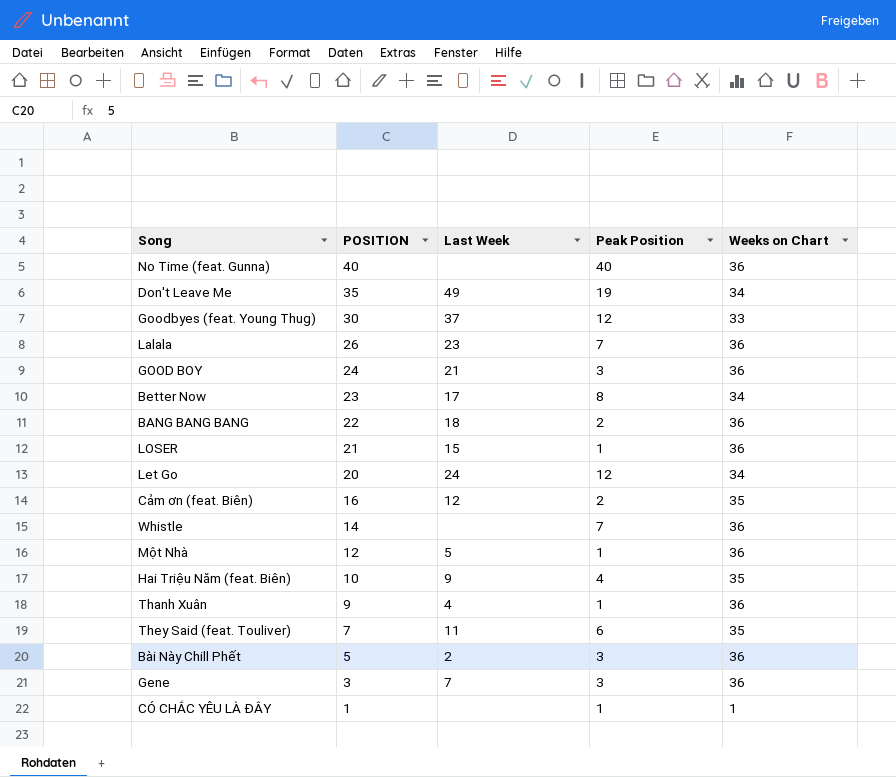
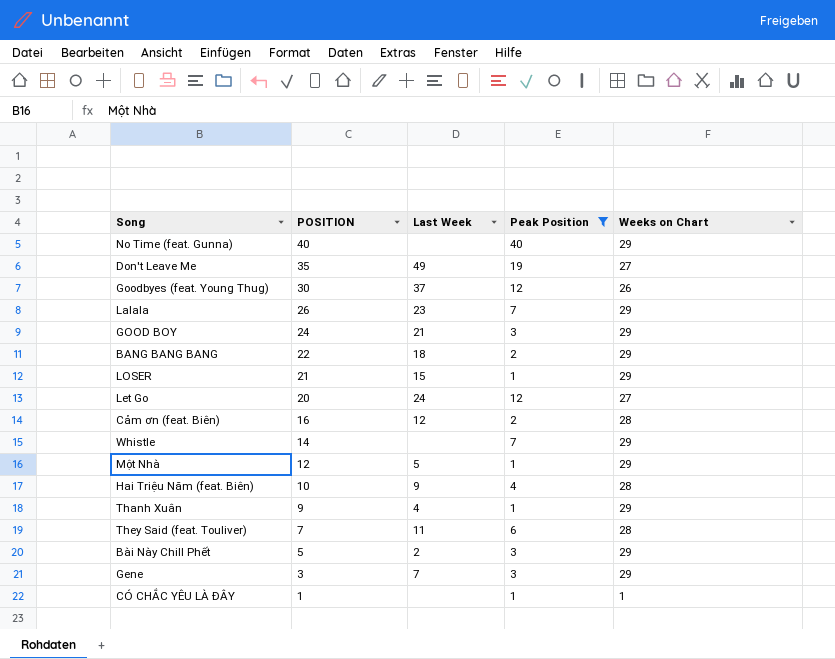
filter: none -> Peak Position != 8
No Time (feat. Gunna) | Weeks on Chart: 36 -> 29
Don't Leave Me | Weeks on Chart: 34 -> 27
Goodbyes (feat. Young Thug) | Weeks on Chart: 33 -> 26
Lalala | Weeks on Chart: 36 -> 29
GOOD BOY | Weeks on Chart: 36 -> 29
BANG BANG BANG | Weeks on Chart: 36 -> 29
LOSER | Weeks on Chart: 36 -> 29
Let Go | Weeks on Chart: 34 -> 27
Cảm ơn (feat. Biên) | Weeks on Chart: 35 -> 28
Whistle | Weeks on Chart: 36 -> 29
Một Nhà | Weeks on Chart: 36 -> 29
Hai Triệu Năm (feat. Biên) | Weeks on Chart: 35 -> 28
Thanh Xuân | Weeks on Chart: 36 -> 29
They Said (feat. Touliver) | Weeks on Chart: 35 -> 28
Bài Này Chill Phết | Weeks on Chart: 36 -> 29
Gene | Weeks on Chart: 36 -> 29

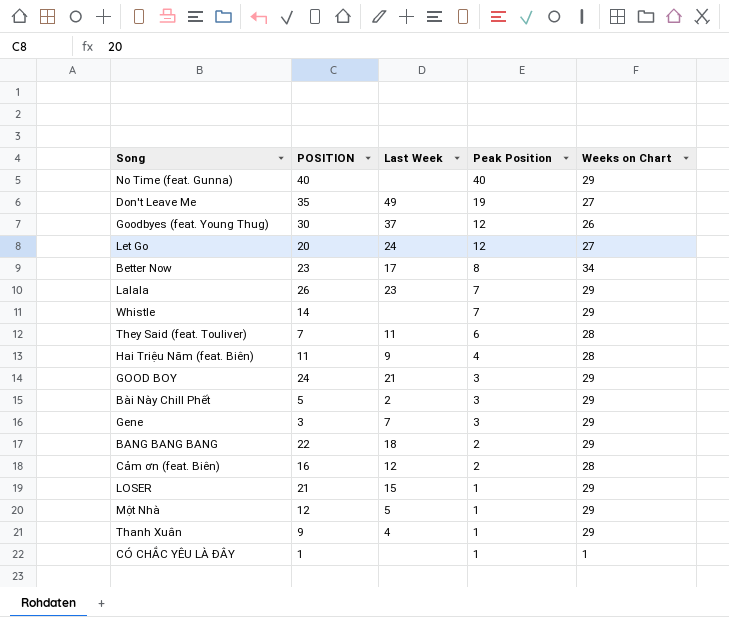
filter: Peak Position != 8 -> none
row order: POSITION descending -> Peak Position descending
Hai Triệu Năm (feat. Biên) | POSITION: 10 -> 11

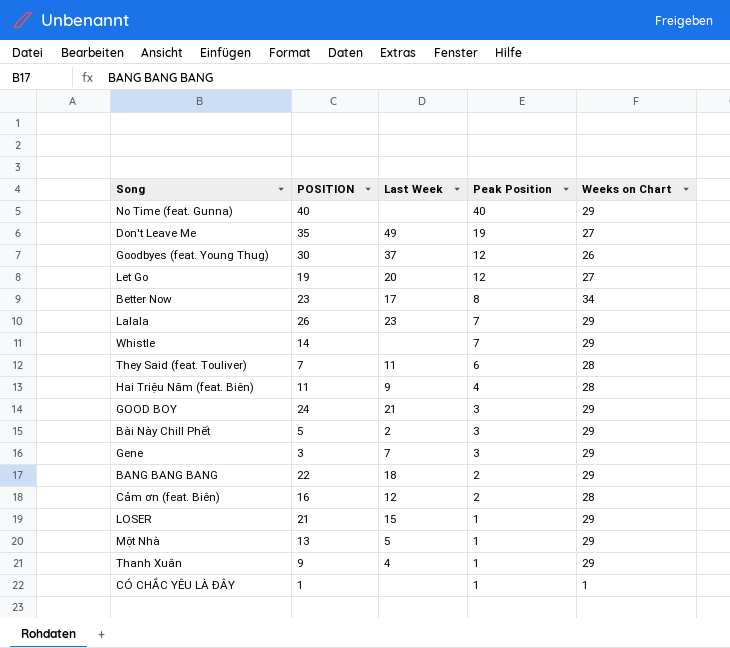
Let Go | POSITION: 20 -> 19
Let Go | Last Week: 24 -> 20
Một Nhà | POSITION: 12 -> 13

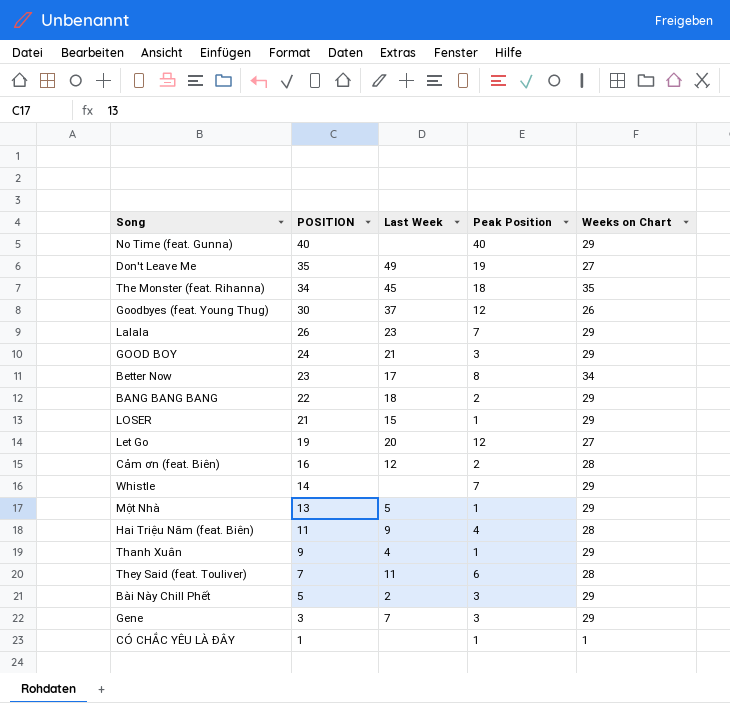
row order: Peak Position descending -> POSITION descending
row The Monster (feat. Rihanna): none -> 34 | 45 | 18 | 35

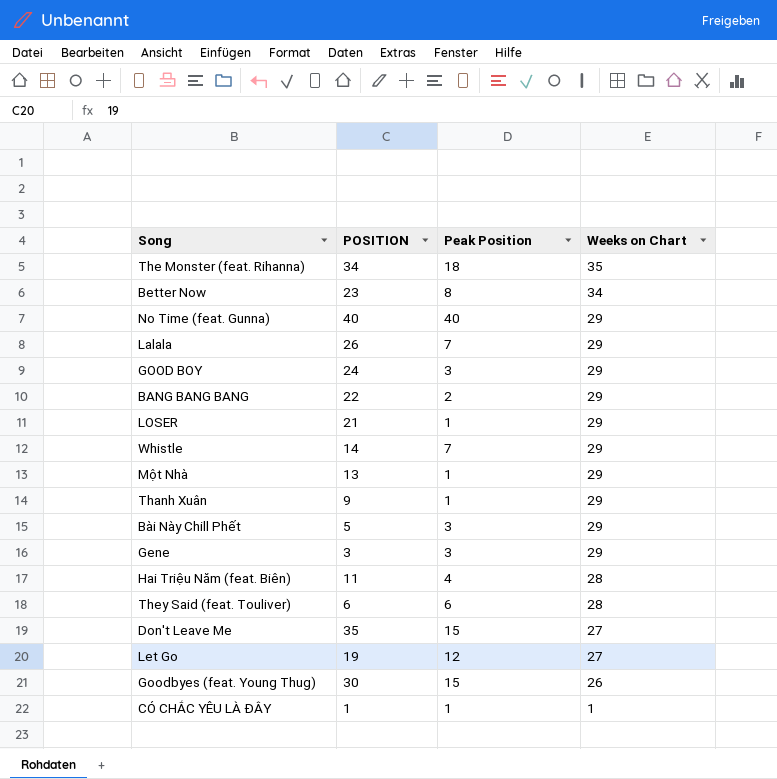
row order: POSITION descending -> Weeks on Chart descending
column Last Week | position: 3 -> none
row Cảm ơn (feat. Biên): 16 | 12 | 2 | 28 -> none
They Said (feat. Touliver) | POSITION: 7 -> 6
Don't Leave Me | Peak Position: 19 -> 15
Goodbyes (feat. Young Thug) | Peak Position: 12 -> 15

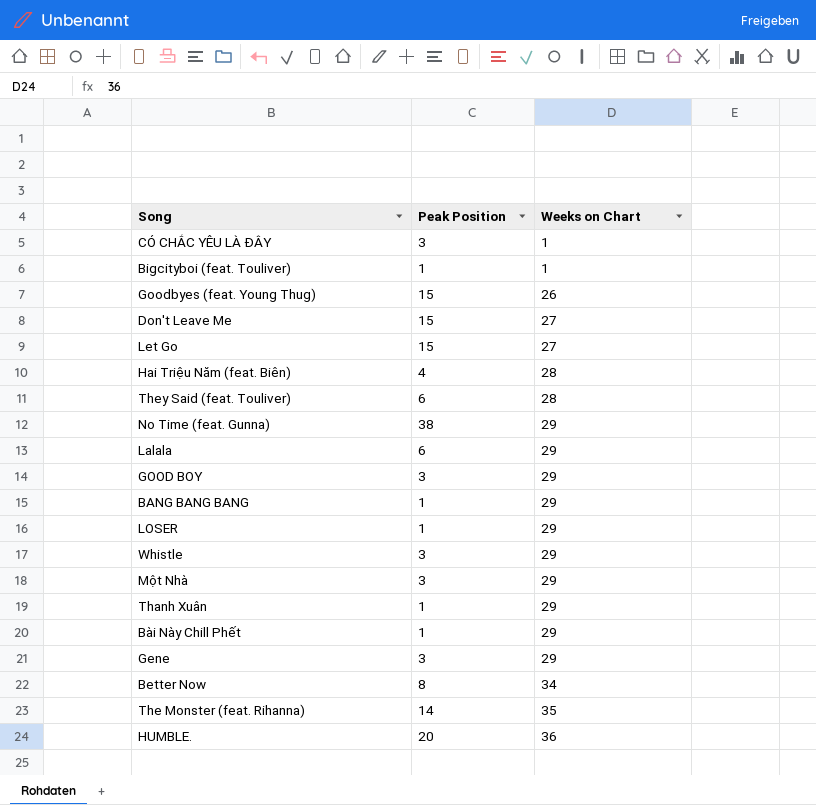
row order: Weeks on Chart descending -> Weeks on Chart ascending
column POSITION | position: 2 -> none
CÓ CHẮC YÊU LÀ ĐÂY | Peak Position: 1 -> 3
row Bigcityboi (feat. Touliver): none -> 1 | 1
Let Go | Peak Position: 12 -> 15
No Time (feat. Gunna) | Peak Position: 40 -> 38
Lalala | Peak Position: 7 -> 6
BANG BANG BANG | Peak Position: 2 -> 1
Whistle | Peak Position: 7 -> 3
Một Nhà | Peak Position: 1 -> 3
Bài Này Chill Phết | Peak Position: 3 -> 1
The Monster (feat. Rihanna) | Peak Position: 18 -> 14
row HUMBLE.: none -> 20 | 36

